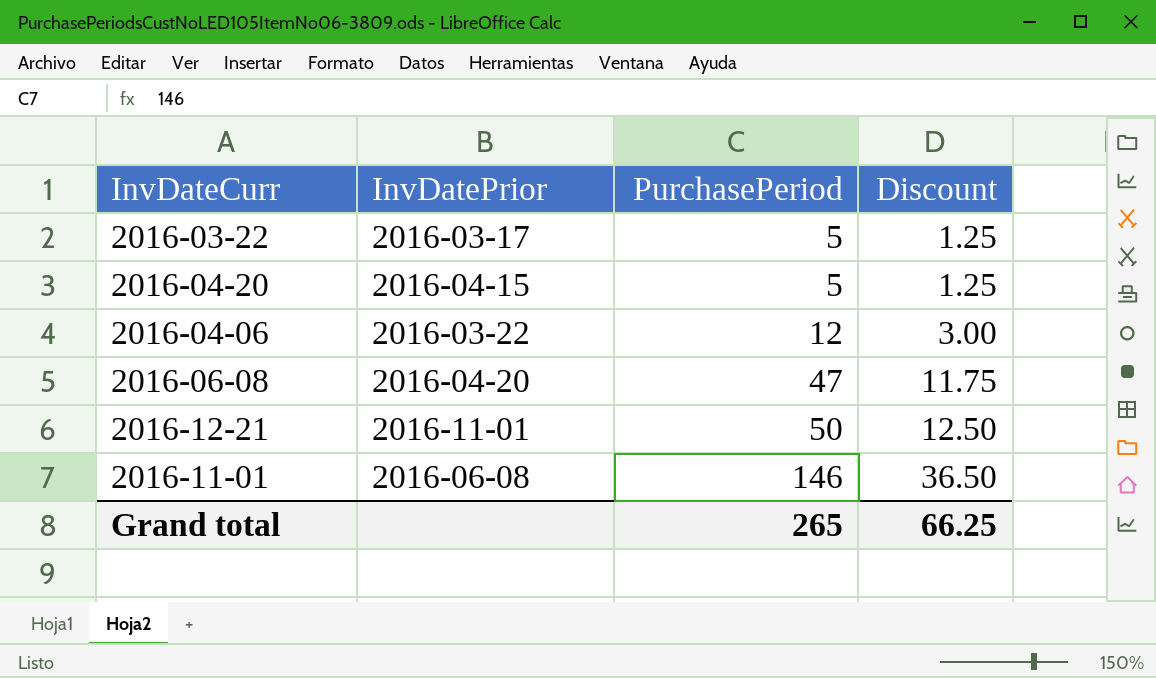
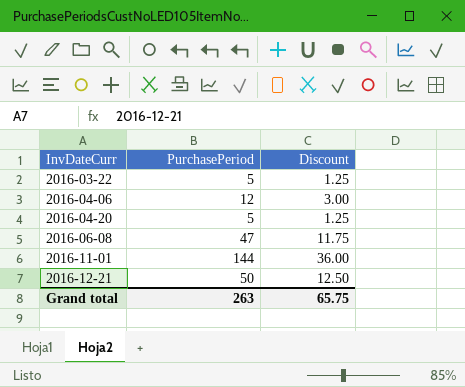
row order: PurchasePeriod ascending -> InvDateCurr ascending
column InvDatePrior | position: 2 -> none
2016-11-01 | PurchasePeriod: 146 -> 144
2016-11-01 | Discount: 36.50 -> 36.00
Grand total | PurchasePeriod: 265 -> 263
Grand total | Discount: 66.25 -> 65.75

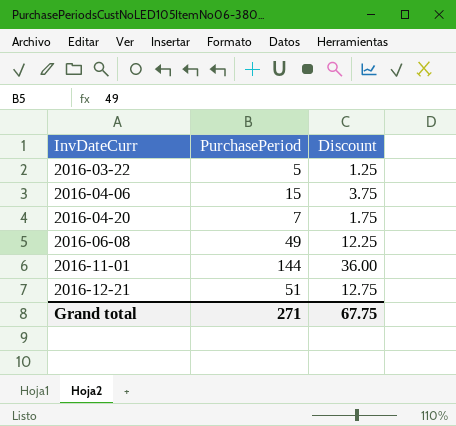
2016-04-06 | PurchasePeriod: 12 -> 15
2016-04-06 | Discount: 3.00 -> 3.75
2016-04-20 | PurchasePeriod: 5 -> 7
2016-04-20 | Discount: 1.25 -> 1.75
2016-06-08 | PurchasePeriod: 47 -> 49
2016-06-08 | Discount: 11.75 -> 12.25
2016-12-21 | PurchasePeriod: 50 -> 51
2016-12-21 | Discount: 12.50 -> 12.75
Grand total | PurchasePeriod: 263 -> 271
Grand total | Discount: 65.75 -> 67.75

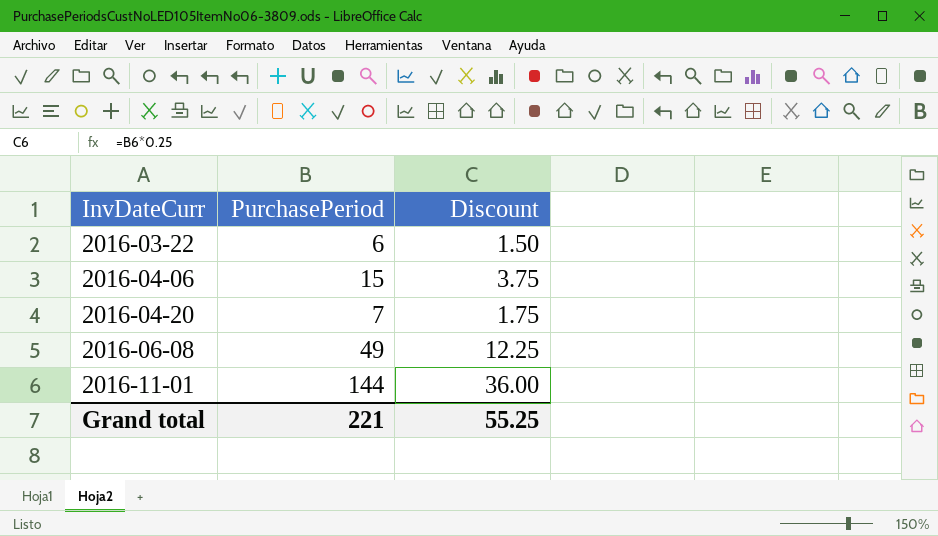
row 2016-12-21: 51 | 12.75 -> none
2016-03-22 | PurchasePeriod: 5 -> 6
2016-03-22 | Discount: 1.25 -> 1.50
Grand total | PurchasePeriod: 271 -> 221
Grand total | Discount: 67.75 -> 55.25

